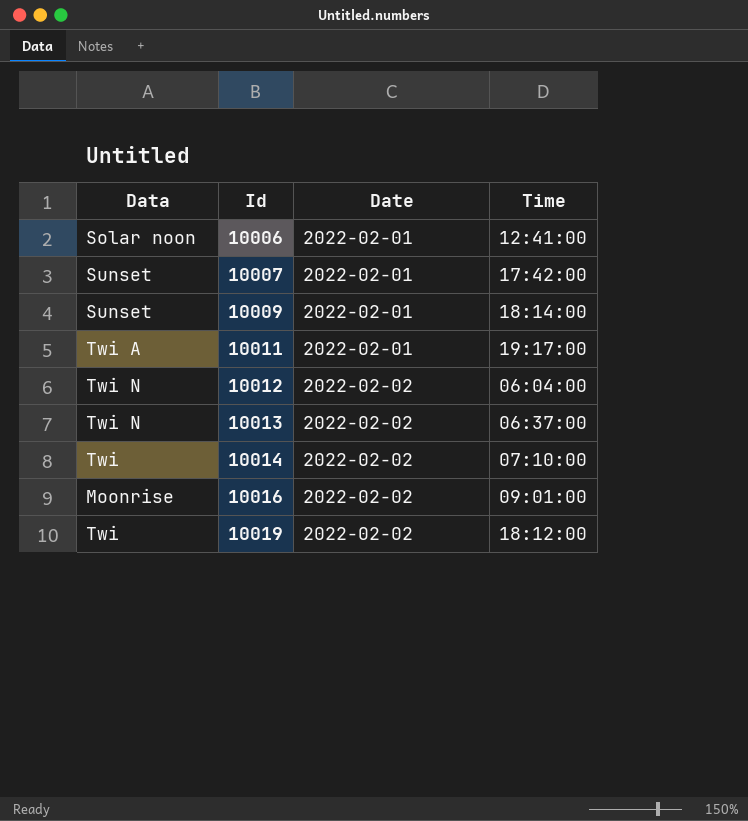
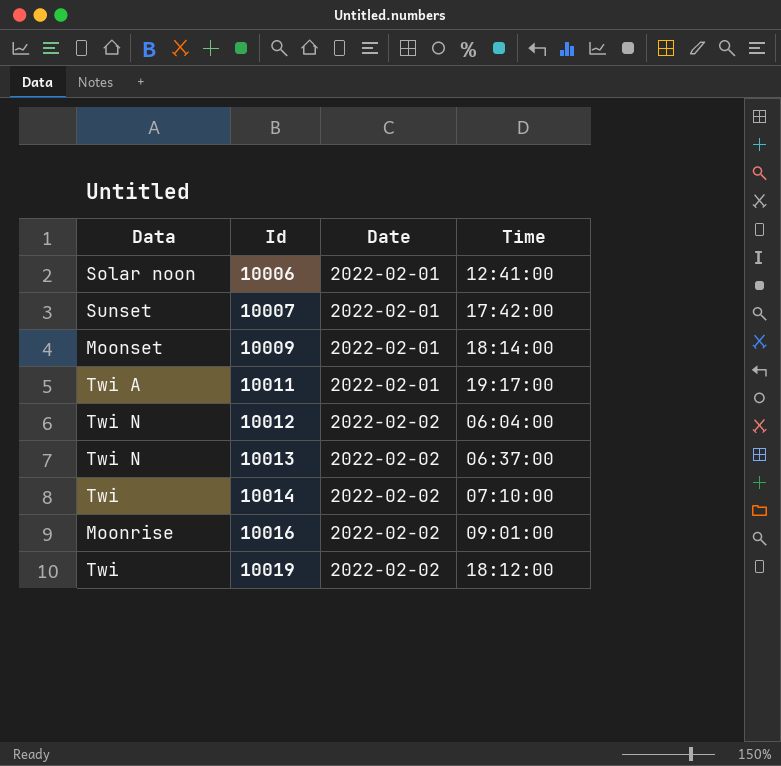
10009 | Data: Sunset -> Moonset

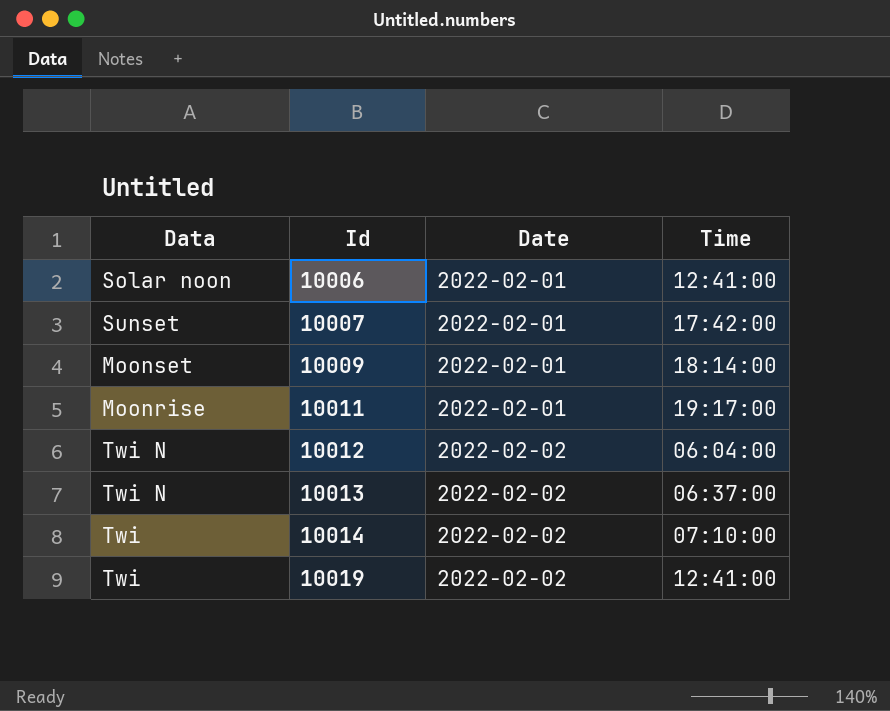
row 10016: Moonrise | 2022-02-02 | 09:01:00 -> none
10011 | Data: Twi A -> Moonrise
10019 | Time: 18:12:00 -> 12:41:00

